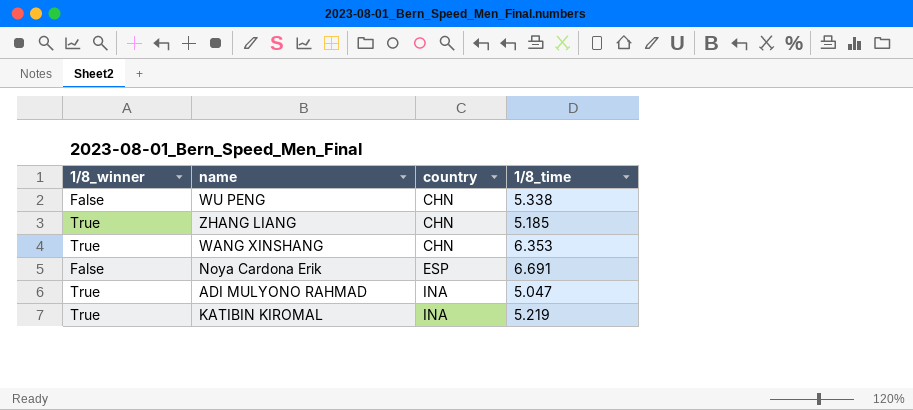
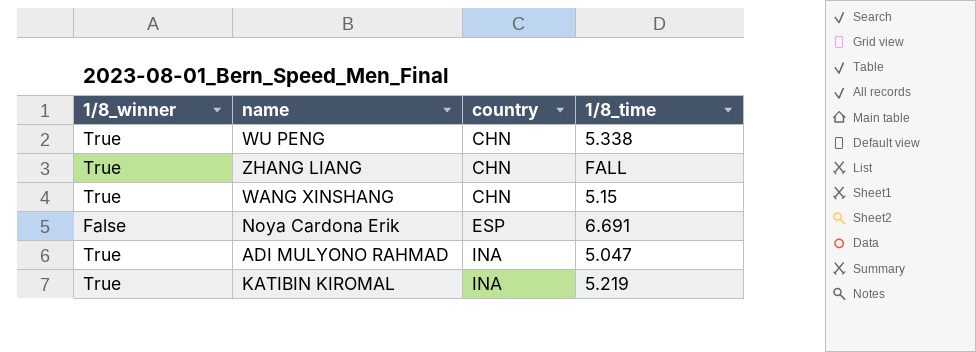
WU PENG | 1/8_winner: False -> True
ZHANG LIANG | 1/8_time: 5.185 -> FALL
WANG XINSHANG | 1/8_time: 6.353 -> 5.15

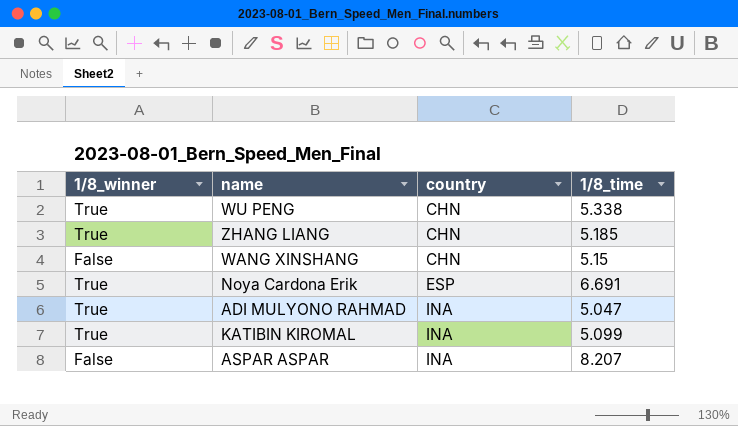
ZHANG LIANG | 1/8_time: FALL -> 5.185
WANG XINSHANG | 1/8_winner: True -> False
Noya Cardona Erik | 1/8_winner: False -> True
KATIBIN KIROMAL | 1/8_time: 5.219 -> 5.099
row ASPAR ASPAR: none -> False | INA | 8.207

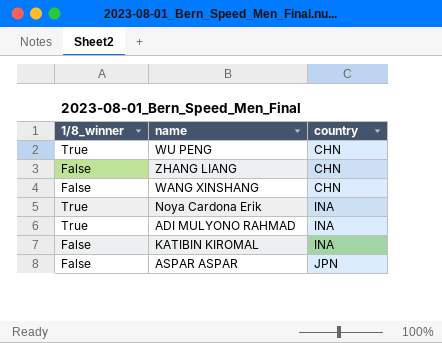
column 1/8_time | position: 4 -> none
ZHANG LIANG | 1/8_winner: True -> False
Noya Cardona Erik | country: ESP -> INA
KATIBIN KIROMAL | 1/8_winner: True -> False
ASPAR ASPAR | country: INA -> JPN

